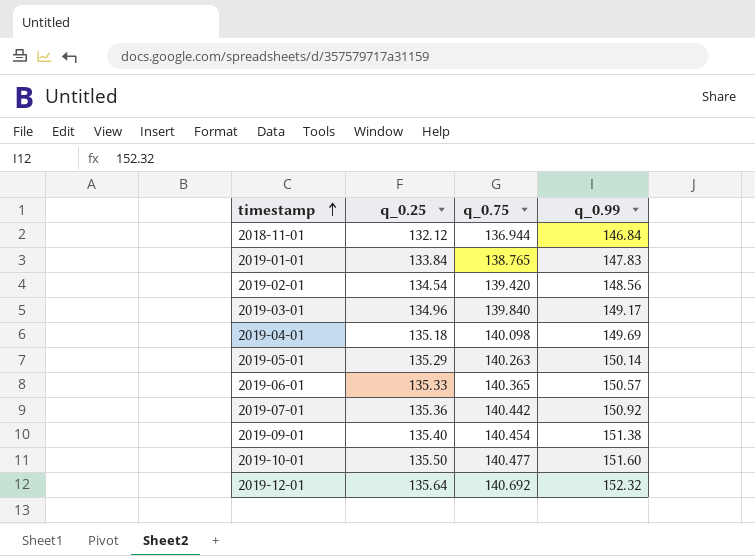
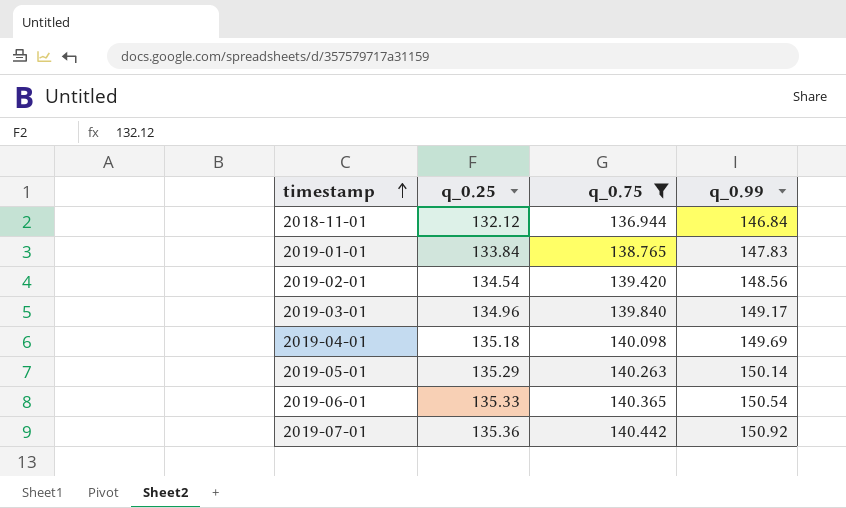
filter: none -> q_0.75 <= 140.442
2019-06-01 | q_0.99: 150.57 -> 150.54

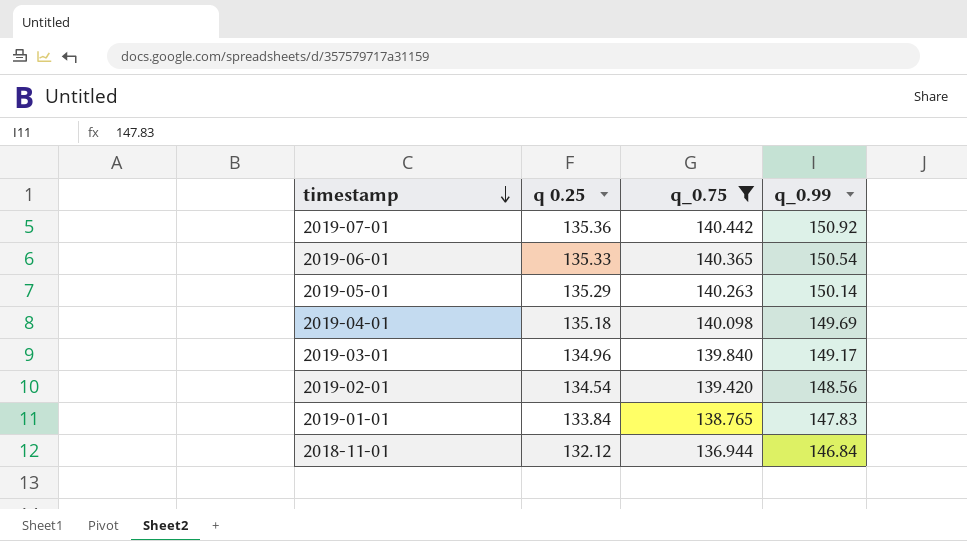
row order: timestamp ascending -> timestamp descending
column name: q_0.25 -> q 0.25

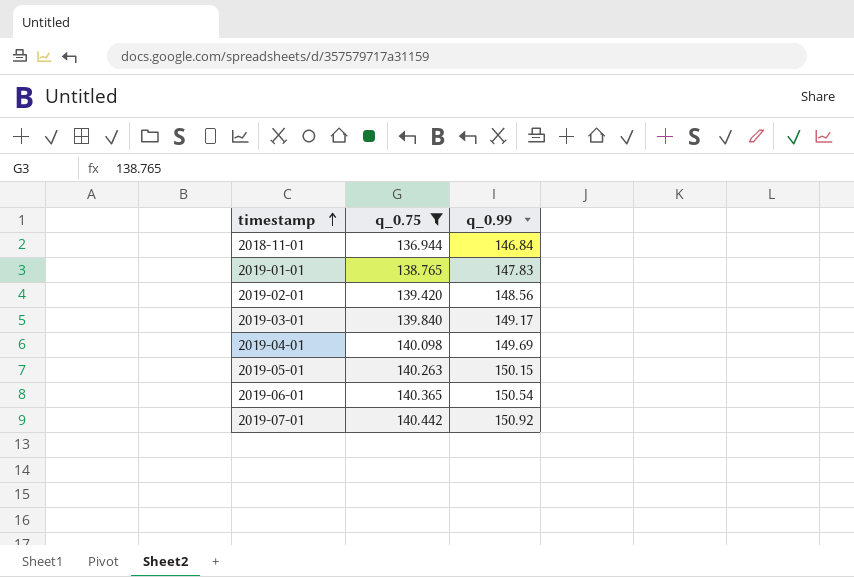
row order: timestamp descending -> timestamp ascending
column q 0.25 | position: 2 -> none
2019-05-01 | q_0.99: 150.14 -> 150.15

